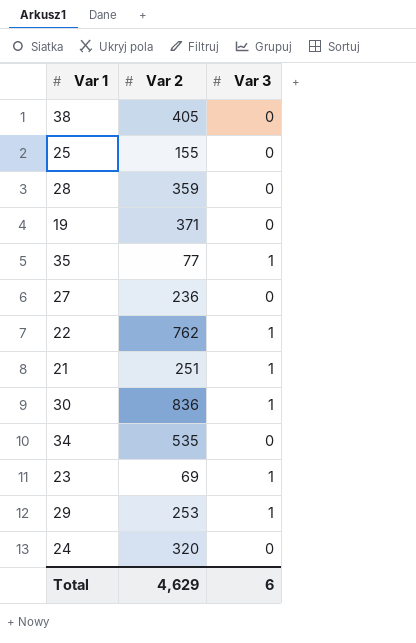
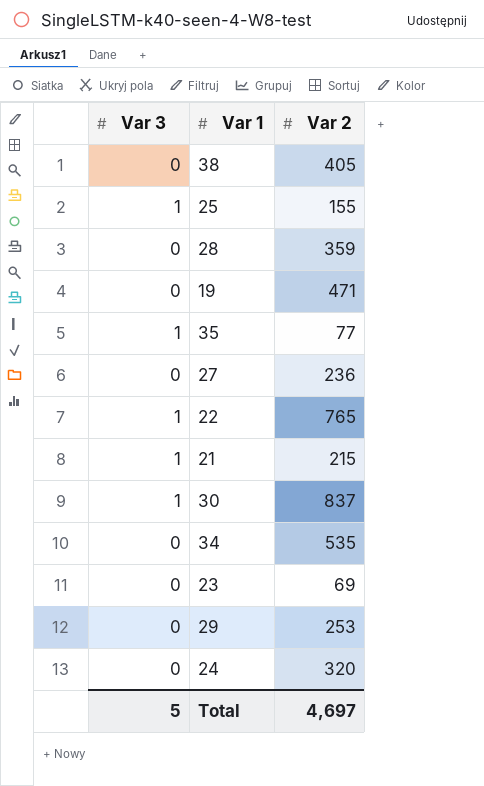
column Var 3 | position: 3 -> 1
25 | Var 3: 0 -> 1
19 | Var 2: 371 -> 471
22 | Var 2: 762 -> 765
21 | Var 2: 251 -> 215
30 | Var 2: 836 -> 837
23 | Var 3: 1 -> 0
29 | Var 3: 1 -> 0
Total | Var 3: 6 -> 5
Total | Var 2: 4,629 -> 4,697

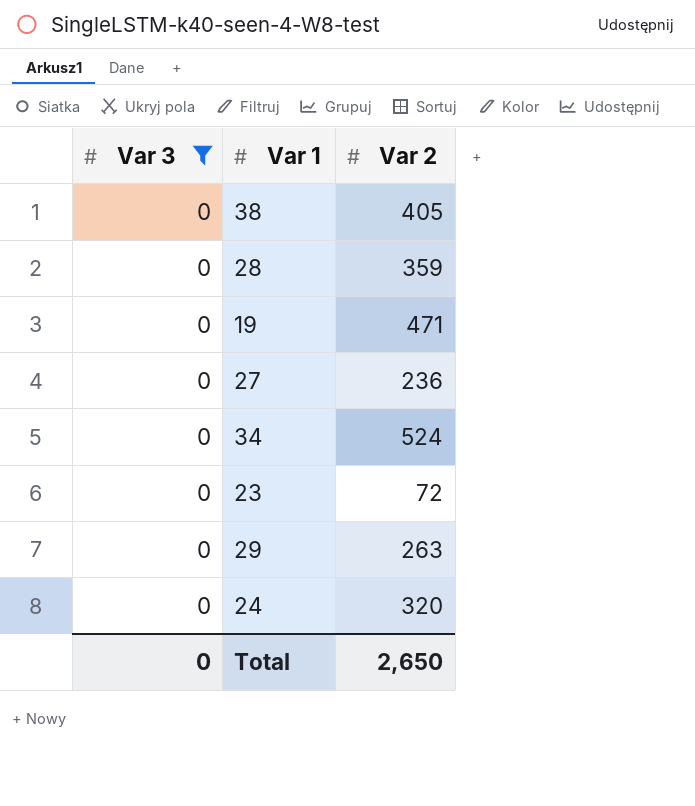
filter: none -> Var 3 = 0
34 | Var 2: 535 -> 524
23 | Var 2: 69 -> 72
29 | Var 2: 253 -> 263
Total | Var 3: 5 -> 0
Total | Var 2: 4,697 -> 2,650

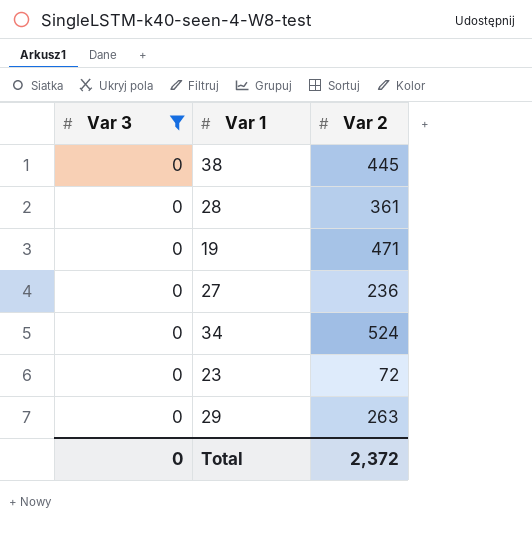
row 24: 0 | 320 -> none
38 | Var 2: 405 -> 445
28 | Var 2: 359 -> 361
Total | Var 2: 2,650 -> 2,372

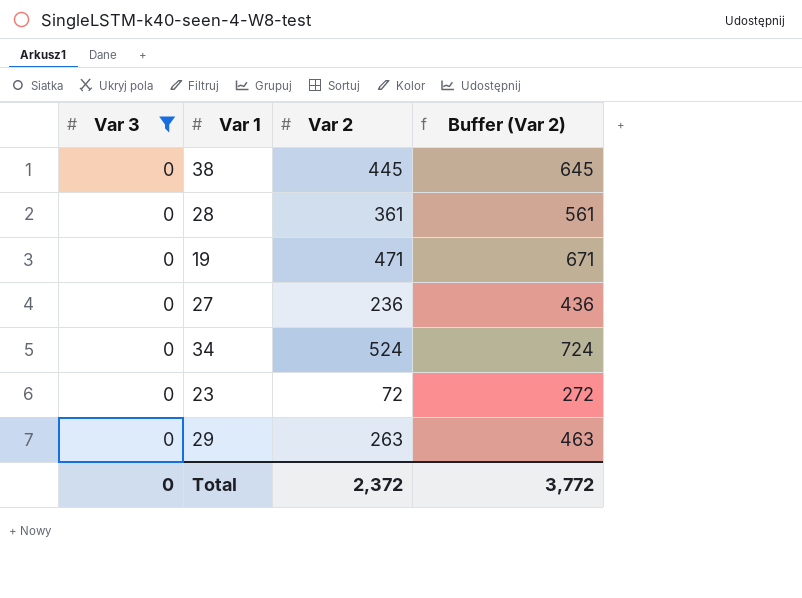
column Buffer (Var 2) | formula: none -> [Var 2] + 200

